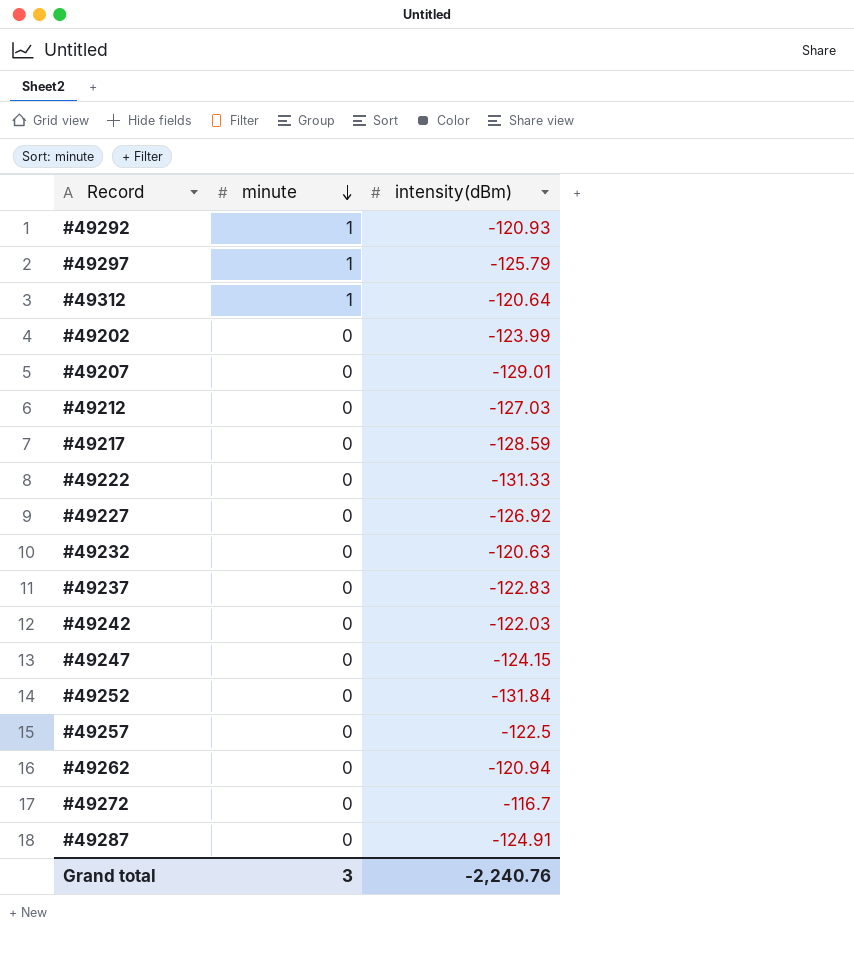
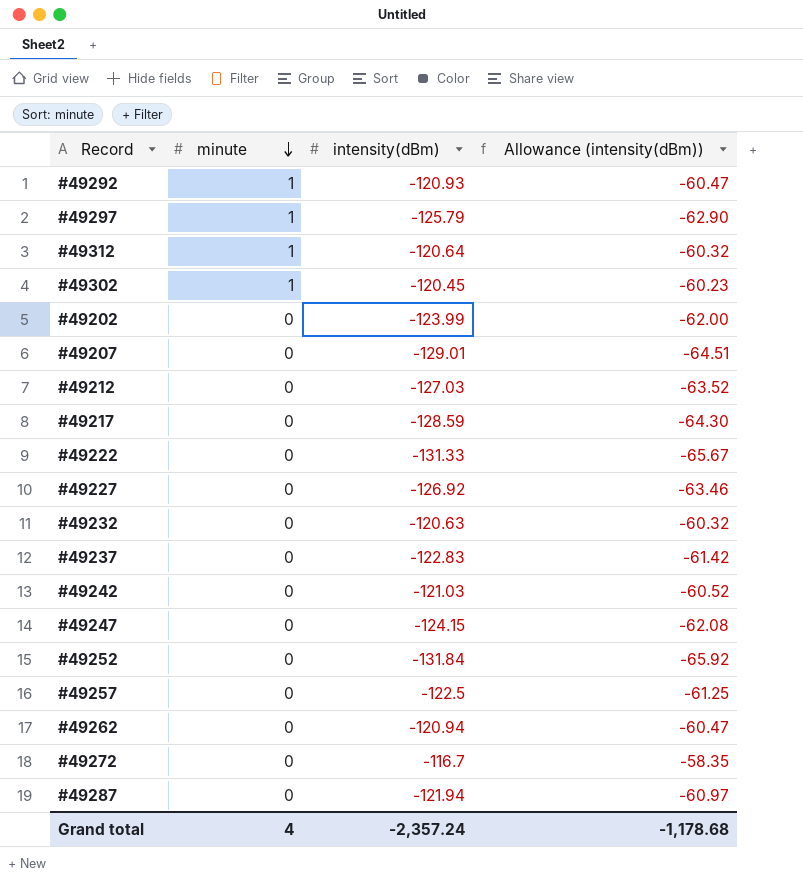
column Allowance (intensity(dBm)) | formula: none -> [intensity(dBm)] * 0.5
row #49302: none -> 1 | -120.45 | -60.23
#49242 | intensity(dBm): -122.03 -> -121.03
#49287 | intensity(dBm): -124.91 -> -121.94
Grand total | minute: 3 -> 4
Grand total | intensity(dBm): -2,240.76 -> -2,357.24

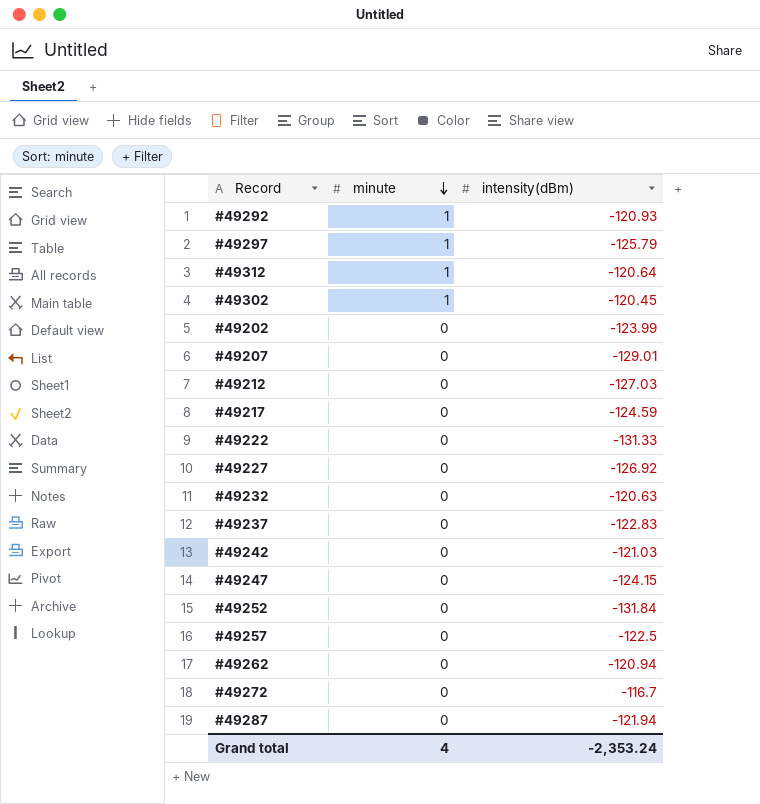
column Allowance (intensity(dBm)) | formula: [intensity(dBm)] * 0.5 -> none
#49217 | intensity(dBm): -128.59 -> -124.59
Grand total | intensity(dBm): -2,357.24 -> -2,353.24

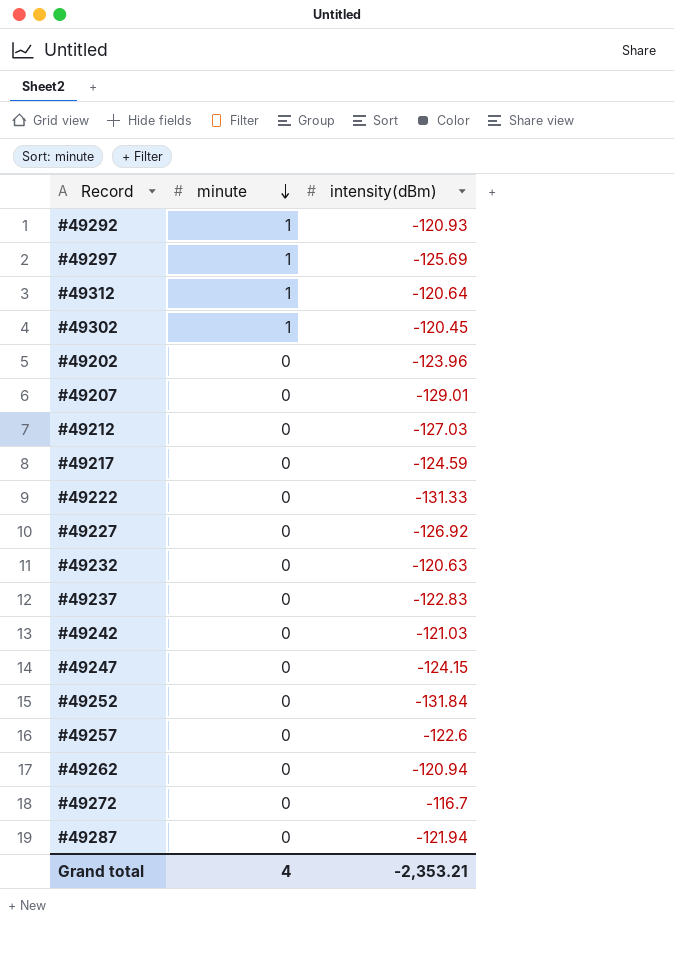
#49297 | intensity(dBm): -125.79 -> -125.69
#49202 | intensity(dBm): -123.99 -> -123.96
#49257 | intensity(dBm): -122.5 -> -122.6
Grand total | intensity(dBm): -2,353.24 -> -2,353.21

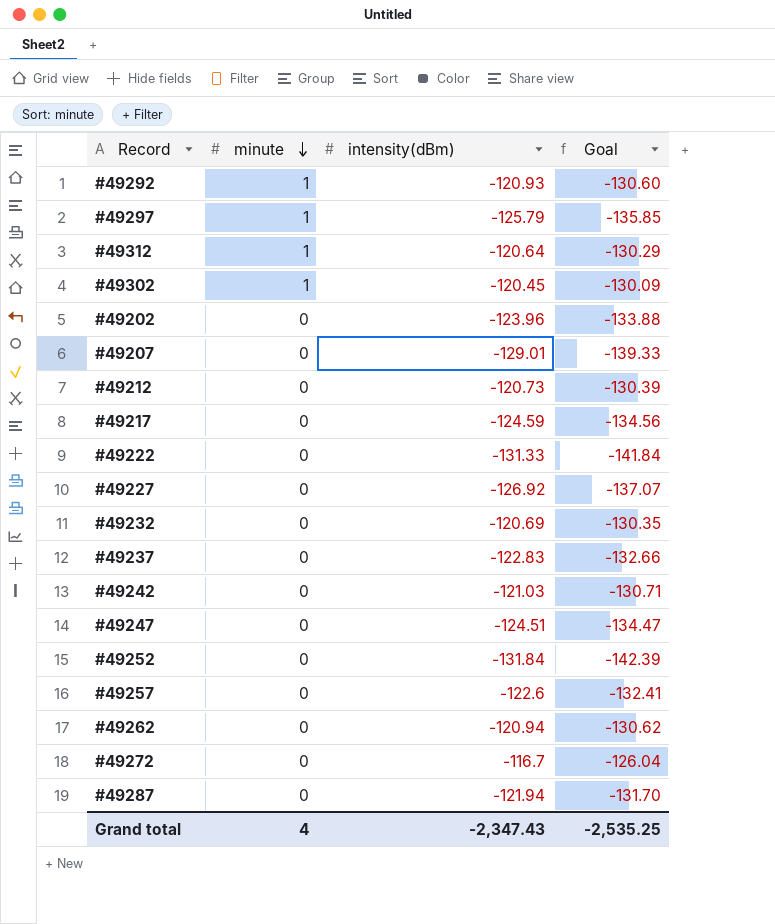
column Goal | formula: none -> [intensity(dBm)] * 1.08
#49297 | intensity(dBm): -125.69 -> -125.79
#49212 | intensity(dBm): -127.03 -> -120.73
#49232 | intensity(dBm): -120.63 -> -120.69
#49247 | intensity(dBm): -124.15 -> -124.51
Grand total | intensity(dBm): -2,353.21 -> -2,347.43

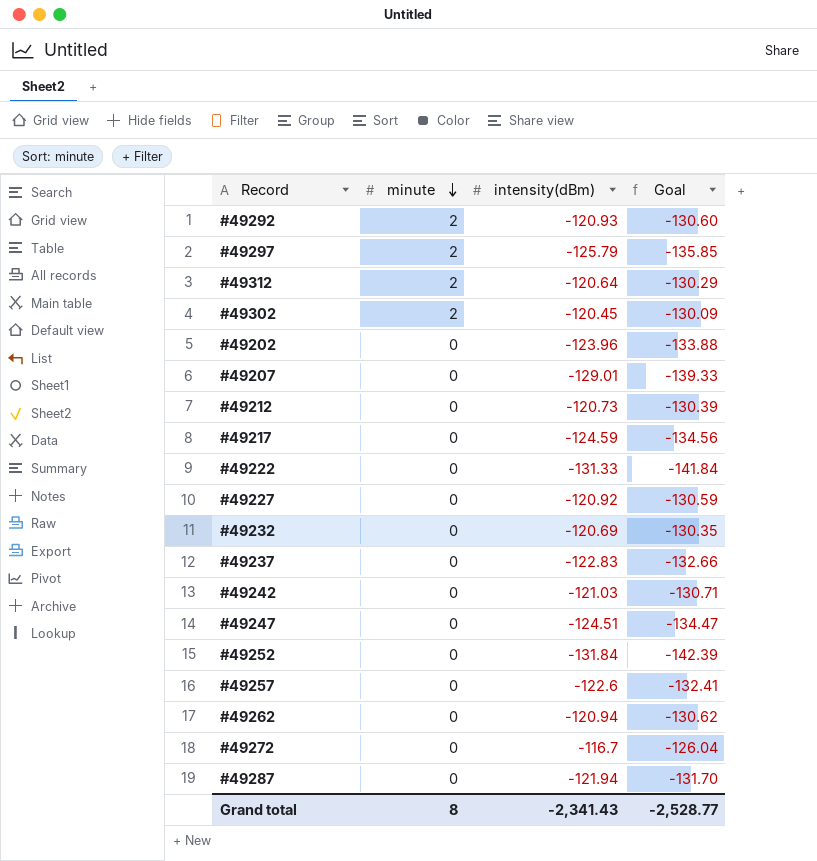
#49292 | minute: 1 -> 2
#49297 | minute: 1 -> 2
#49312 | minute: 1 -> 2
#49302 | minute: 1 -> 2
#49227 | intensity(dBm): -126.92 -> -120.92
#49227 | Goal: -137.07 -> -130.59
Grand total | minute: 4 -> 8
Grand total | intensity(dBm): -2,347.43 -> -2,341.43
Grand total | Goal: -2,535.25 -> -2,528.77

